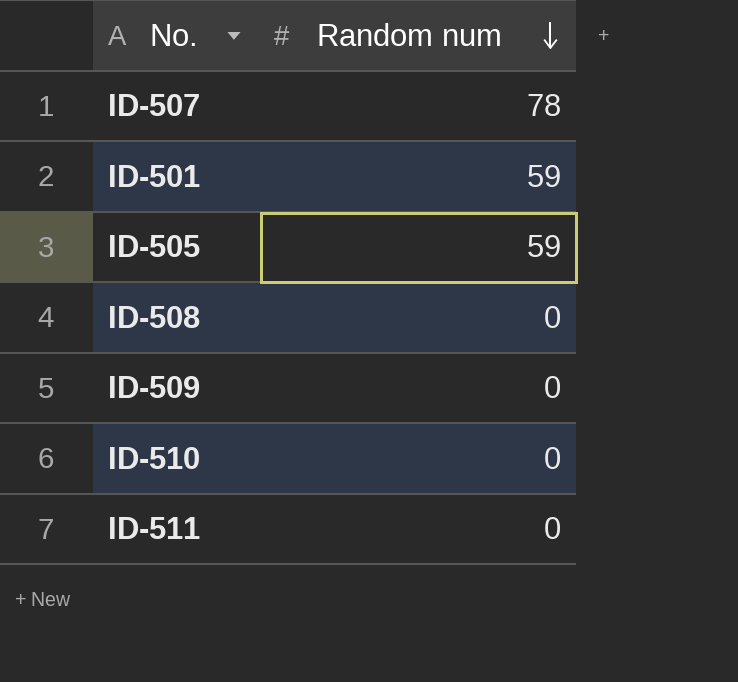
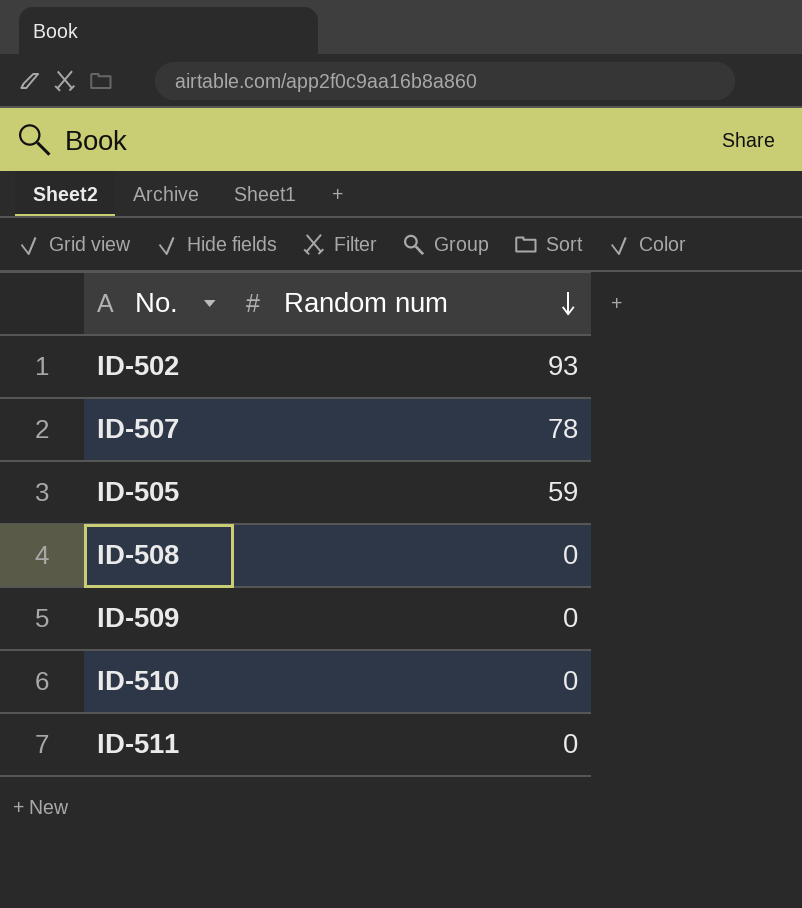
row ID-501: 59 -> none
row ID-502: none -> 93

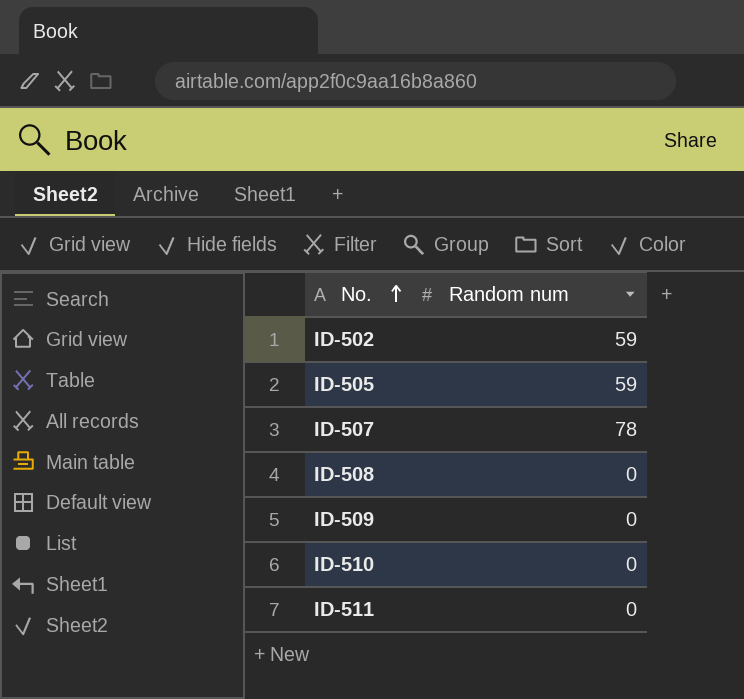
row order: Random num descending -> No. ascending
ID-502 | Random num: 93 -> 59

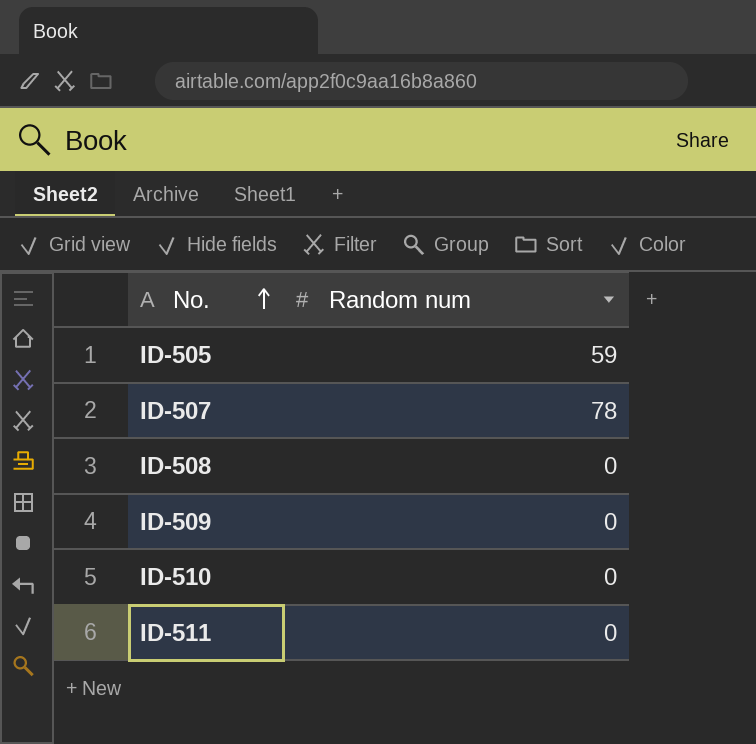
row ID-502: 59 -> none

